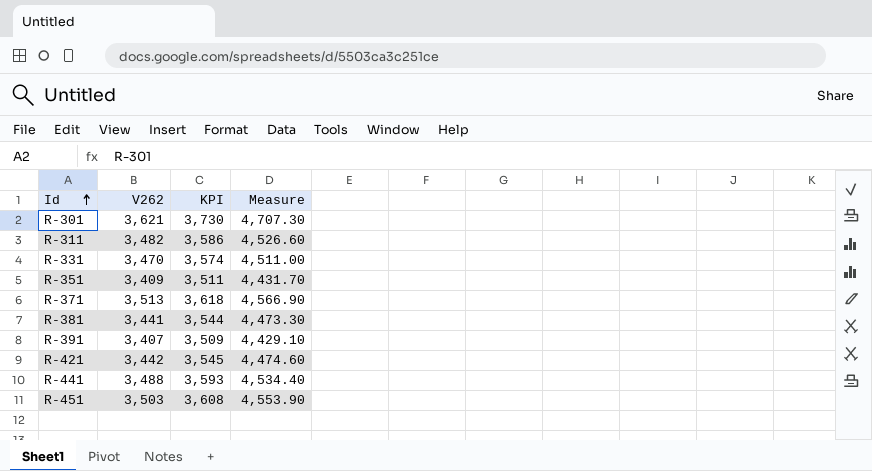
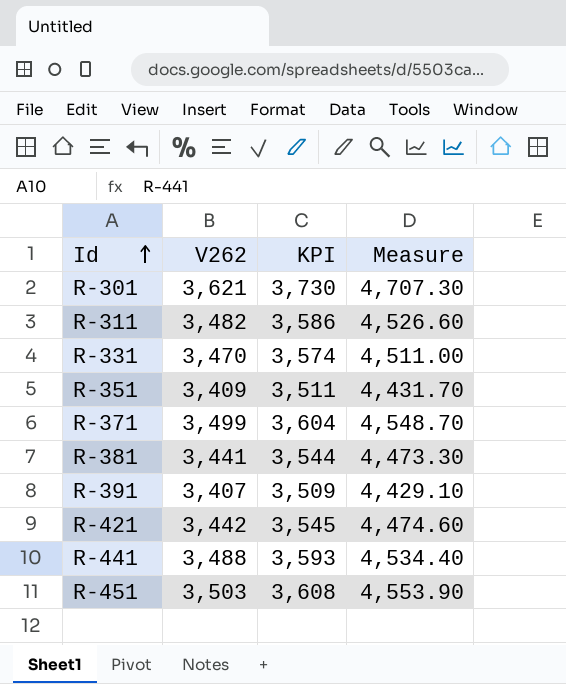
R-371 | V262: 3,513 -> 3,499
R-371 | KPI: 3,618 -> 3,604
R-371 | Measure: 4,566.90 -> 4,548.70

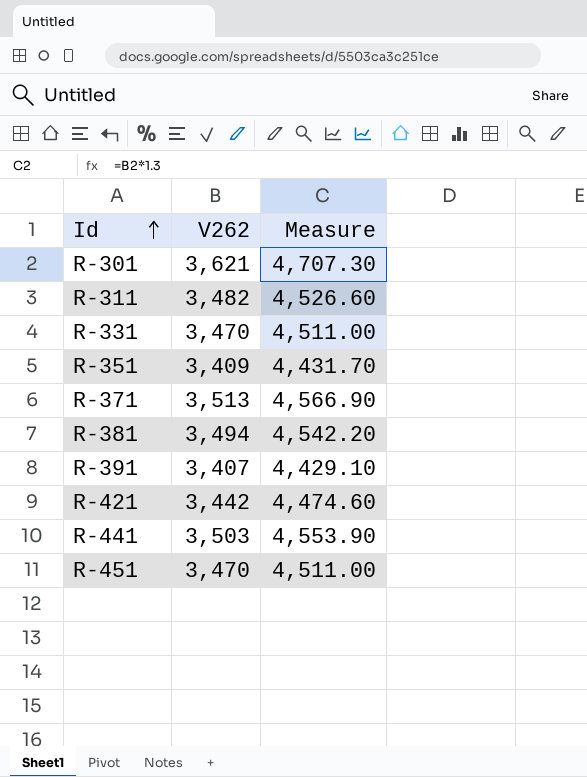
column KPI | formula: [V262] * 1.03 -> none
R-371 | V262: 3,499 -> 3,513
R-371 | Measure: 4,548.70 -> 4,566.90
R-381 | V262: 3,441 -> 3,494
R-381 | Measure: 4,473.30 -> 4,542.20
R-441 | V262: 3,488 -> 3,503
R-441 | Measure: 4,534.40 -> 4,553.90
R-451 | V262: 3,503 -> 3,470
R-451 | Measure: 4,553.90 -> 4,511.00

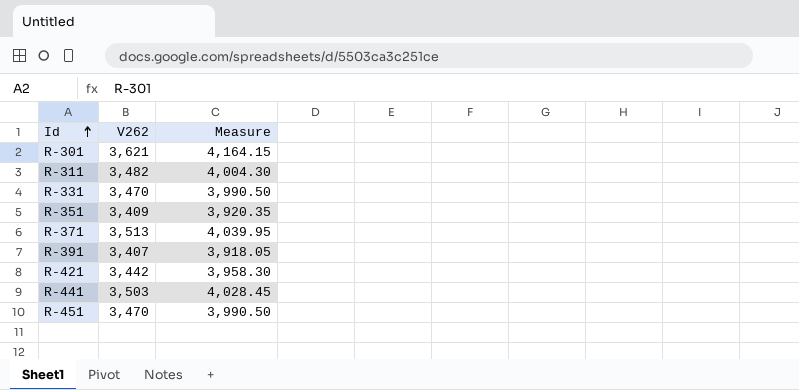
column Measure | formula: [V262] * 1.3 -> [V262] * 1.15
row R-381: 3,494 | 4,542.20 -> none

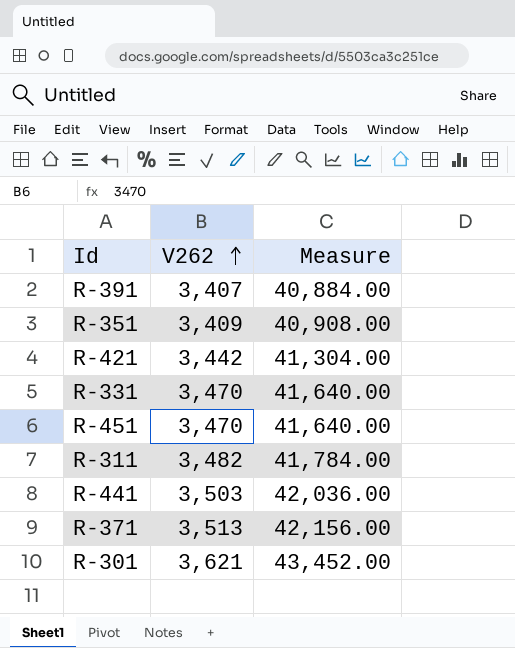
row order: Id ascending -> V262 ascending
column Measure | formula: [V262] * 1.15 -> [V262] * 12

